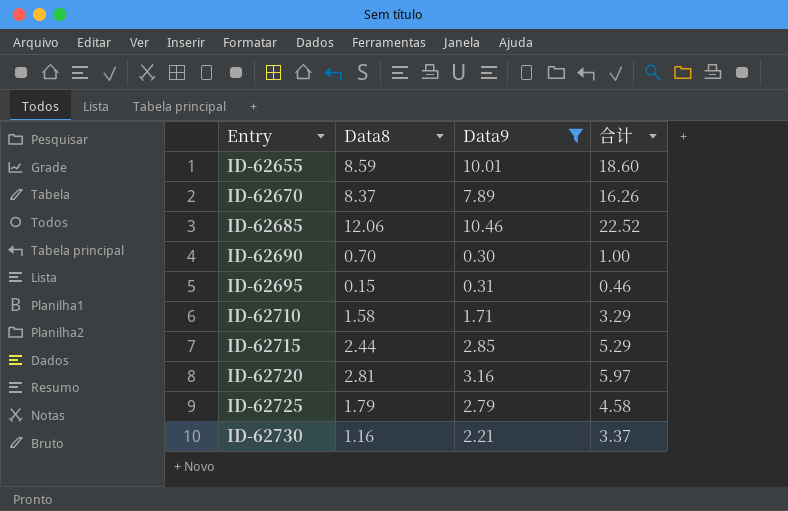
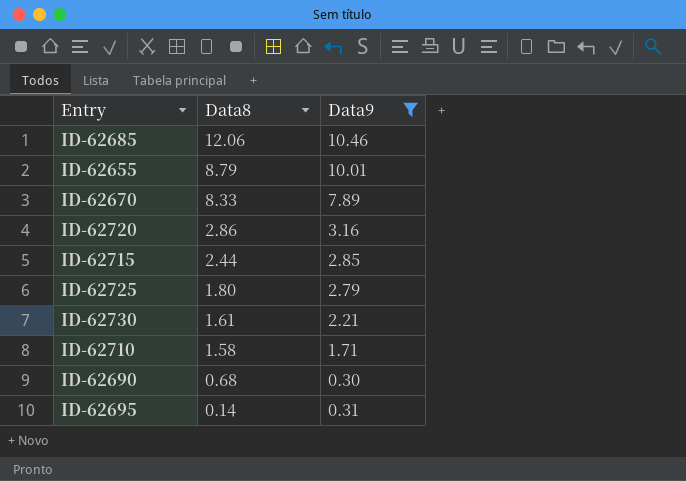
row order: Entry ascending -> Data8 descending
column 合计 | formula: [Data8] + [Data9] -> none
ID-62655 | Data8: 8.59 -> 8.79
ID-62670 | Data8: 8.37 -> 8.33
ID-62720 | Data8: 2.81 -> 2.86
ID-62725 | Data8: 1.79 -> 1.80
ID-62730 | Data8: 1.16 -> 1.61
ID-62690 | Data8: 0.70 -> 0.68
ID-62695 | Data8: 0.15 -> 0.14

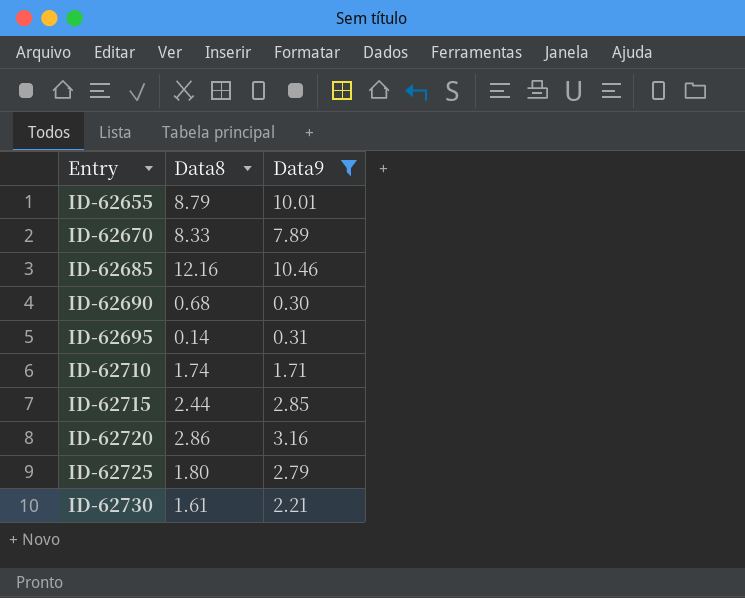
row order: Data8 descending -> Entry ascending
ID-62685 | Data8: 12.06 -> 12.16
ID-62710 | Data8: 1.58 -> 1.74

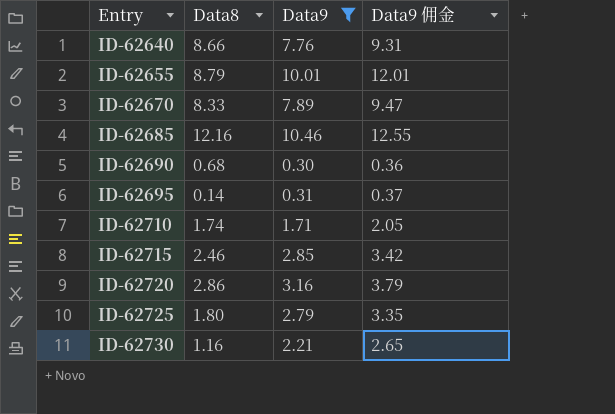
column Data9 佣金 | formula: none -> [Data9] * 1.2
row ID-62640: none -> 8.66 | 7.76 | 9.31
ID-62715 | Data8: 2.44 -> 2.46
ID-62730 | Data8: 1.61 -> 1.16

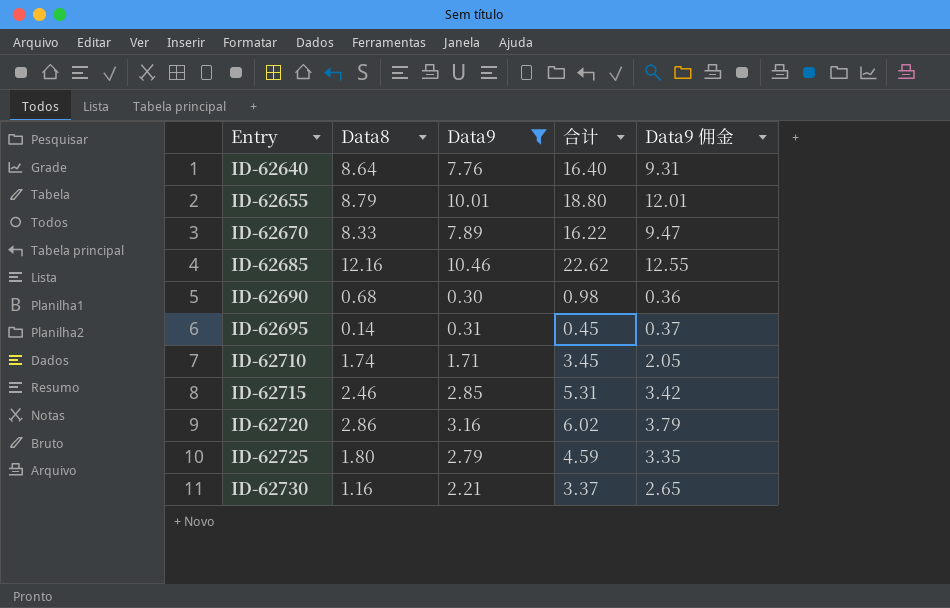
column 合计 | formula: none -> [Data8] + [Data9]
ID-62640 | Data8: 8.66 -> 8.64

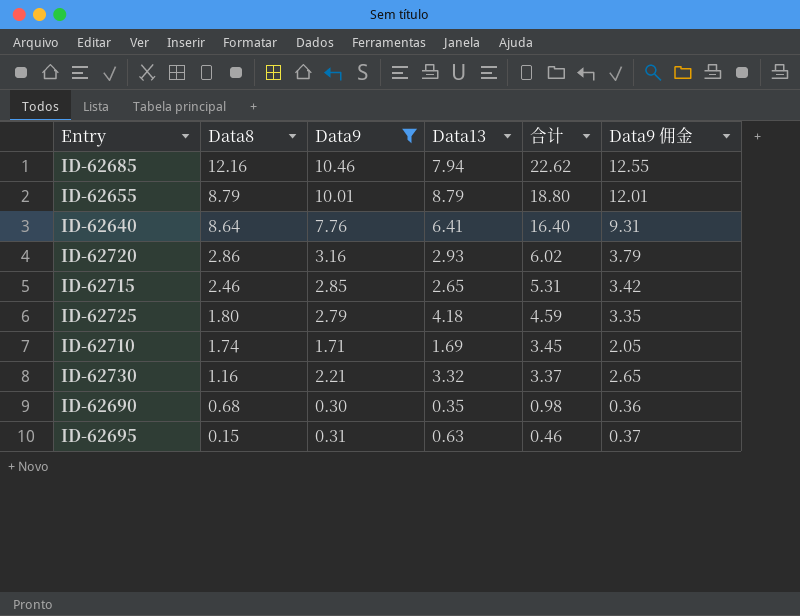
row order: Entry ascending -> Data8 descending
column Data13 | position: none -> 4
row ID-62670: 8.33 | 7.89 | 16.22 | 9.47 -> none
ID-62695 | Data8: 0.14 -> 0.15
ID-62695 | 合计: 0.45 -> 0.46

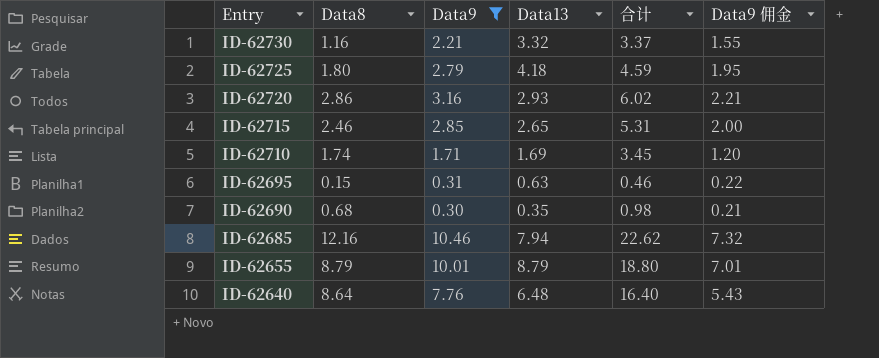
row order: Data8 descending -> Entry descending
column Data9 佣金 | formula: [Data9] * 1.2 -> [Data9] * 0.7
ID-62640 | Data13: 6.41 -> 6.48

